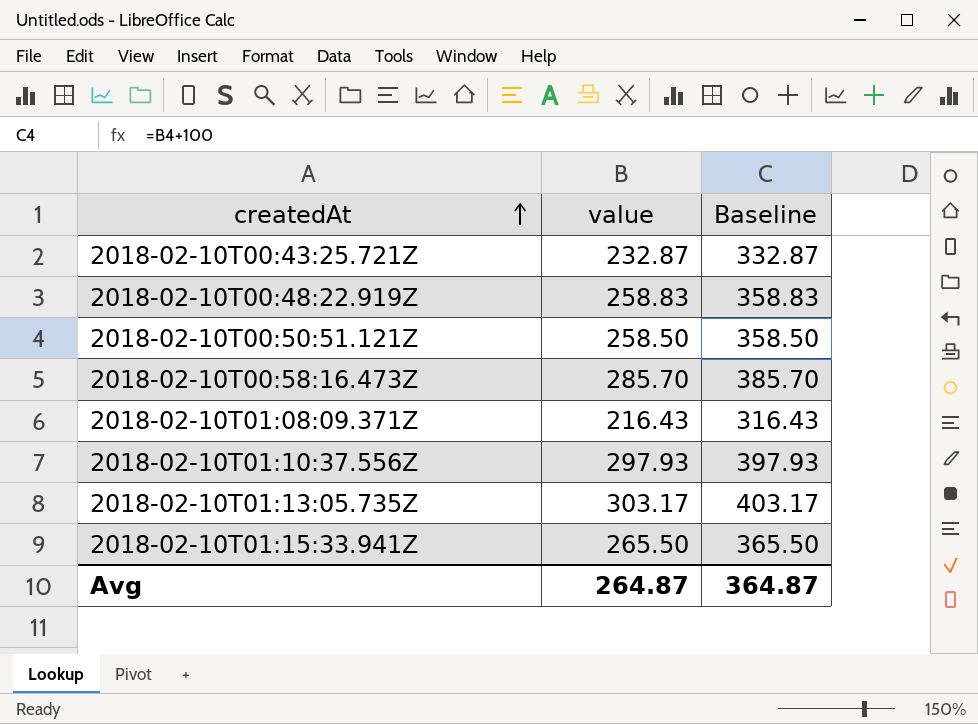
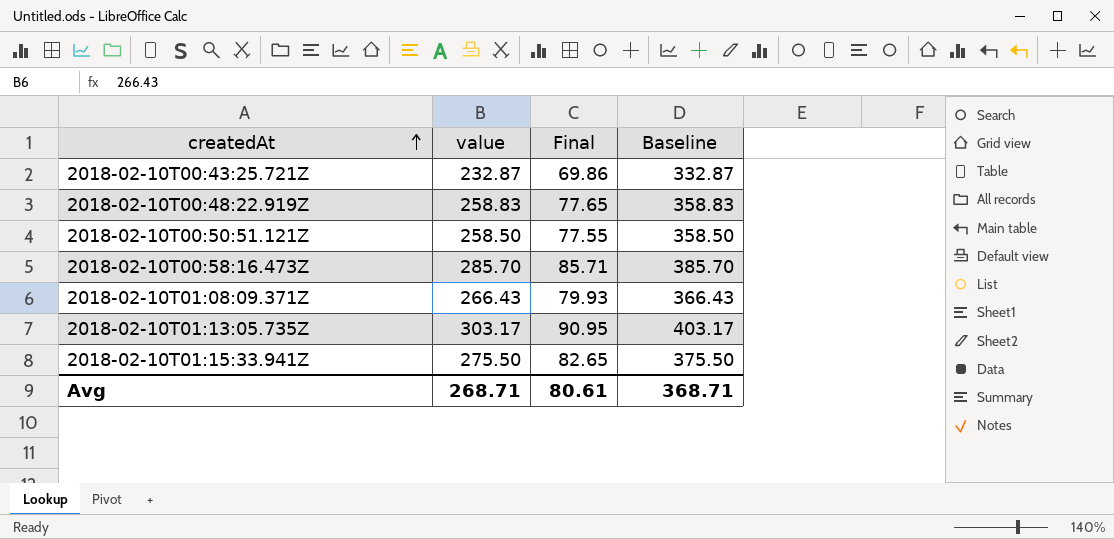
column Final | formula: none -> [value] * 0.3
row 2018-02-10T01:10:37.556Z: 297.93 | 397.93 -> none
2018-02-10T01:08:09.371Z | value: 216.43 -> 266.43
2018-02-10T01:08:09.371Z | Baseline: 316.43 -> 366.43
2018-02-10T01:15:33.941Z | value: 265.50 -> 275.50
2018-02-10T01:15:33.941Z | Baseline: 365.50 -> 375.50
Avg | value: 264.87 -> 268.71
Avg | Baseline: 364.87 -> 368.71

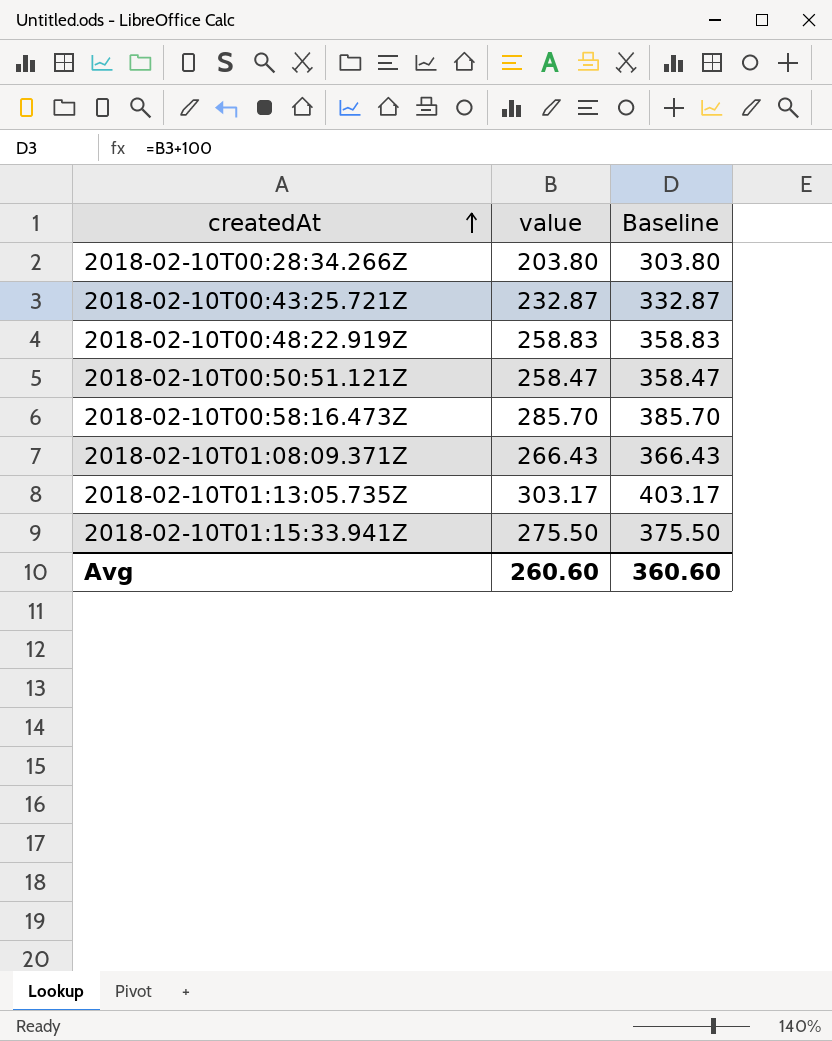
column Final | formula: [value] * 0.3 -> none
row 2018-02-10T00:28:34.266Z: none -> 203.80 | 303.80
2018-02-10T00:50:51.121Z | value: 258.50 -> 258.47
2018-02-10T00:50:51.121Z | Baseline: 358.50 -> 358.47
Avg | value: 268.71 -> 260.60
Avg | Baseline: 368.71 -> 360.60

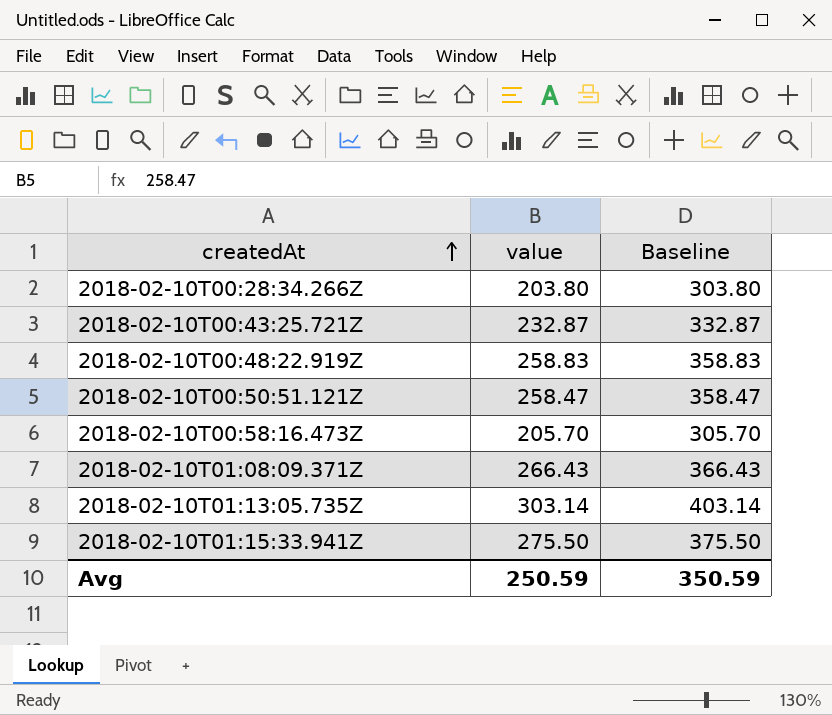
2018-02-10T00:58:16.473Z | value: 285.70 -> 205.70
2018-02-10T00:58:16.473Z | Baseline: 385.70 -> 305.70
2018-02-10T01:13:05.735Z | value: 303.17 -> 303.14
2018-02-10T01:13:05.735Z | Baseline: 403.17 -> 403.14
Avg | value: 260.60 -> 250.59
Avg | Baseline: 360.60 -> 350.59

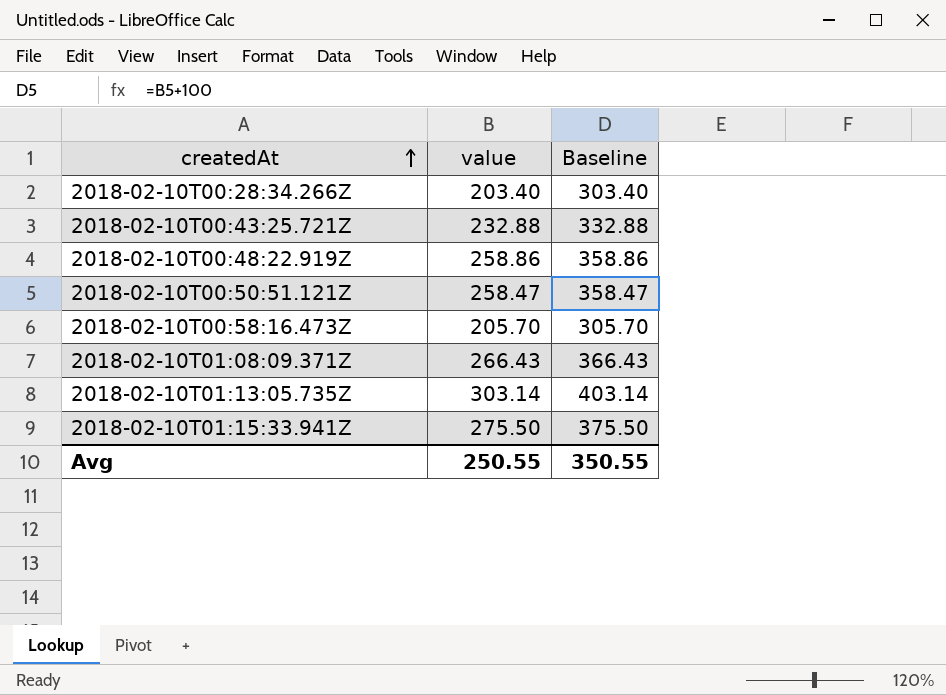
2018-02-10T00:28:34.266Z | value: 203.80 -> 203.40
2018-02-10T00:28:34.266Z | Baseline: 303.80 -> 303.40
2018-02-10T00:43:25.721Z | value: 232.87 -> 232.88
2018-02-10T00:43:25.721Z | Baseline: 332.87 -> 332.88
2018-02-10T00:48:22.919Z | value: 258.83 -> 258.86
2018-02-10T00:48:22.919Z | Baseline: 358.83 -> 358.86
Avg | value: 250.59 -> 250.55
Avg | Baseline: 350.59 -> 350.55

